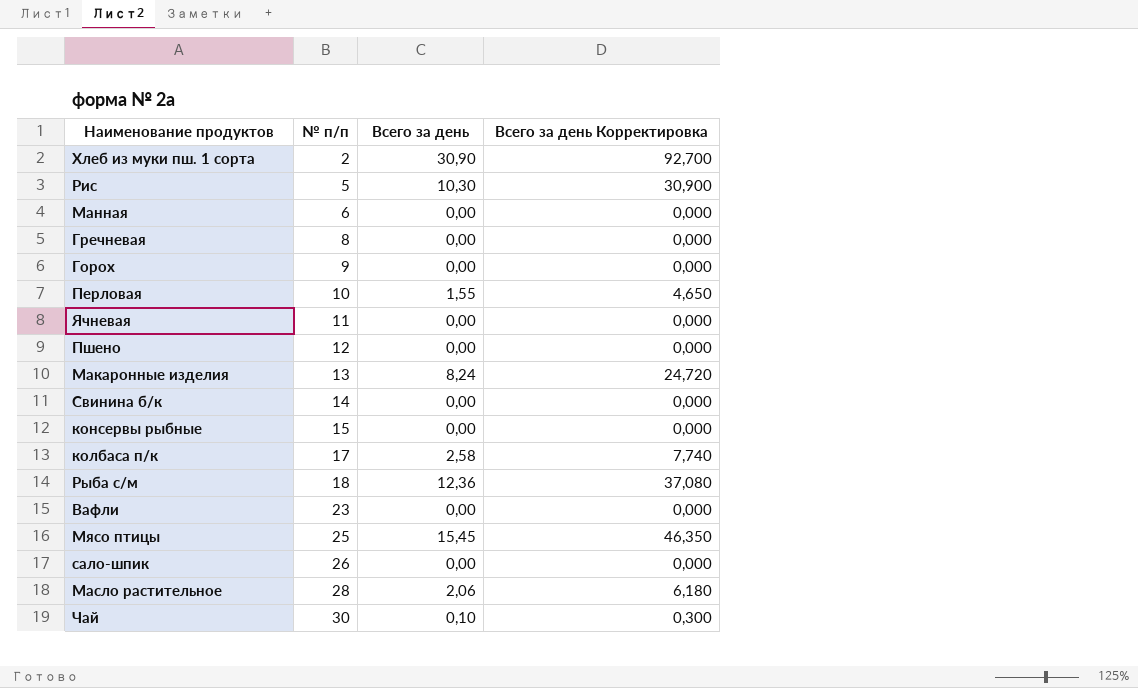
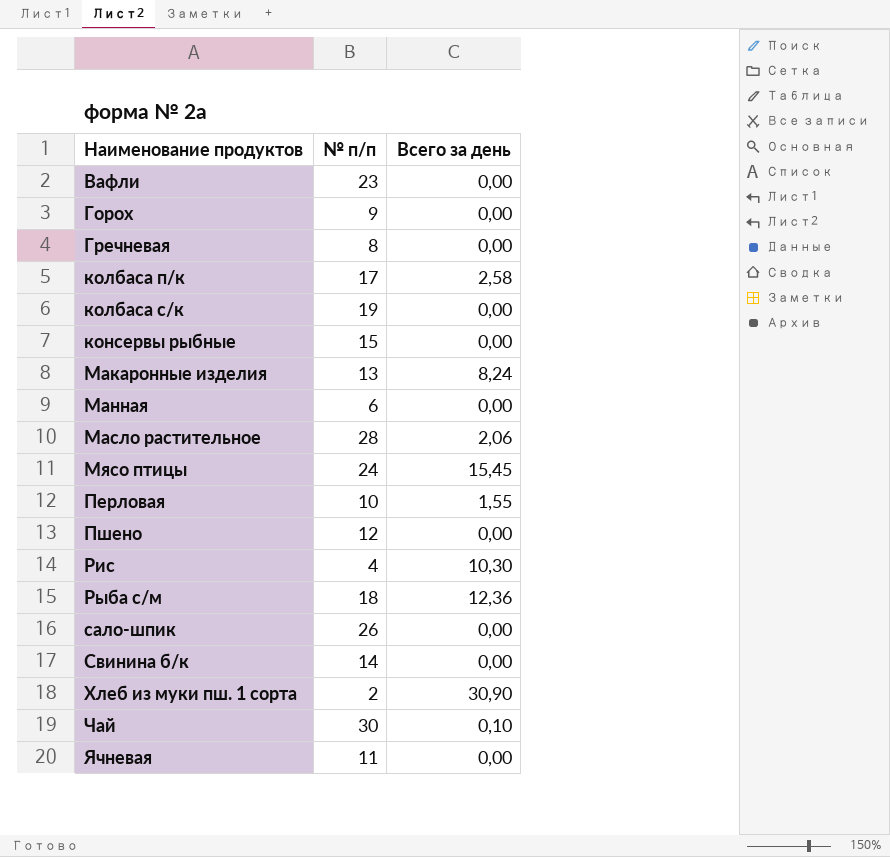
row order: № п/п ascending -> Наименование продуктов ascending
column Всего за день Корректировка | formula: [Всего за день] * 3 -> none
row колбаса с/к: none -> 19 | 0,00
Мясо птицы | № п/п: 25 -> 24
Рис | № п/п: 5 -> 4

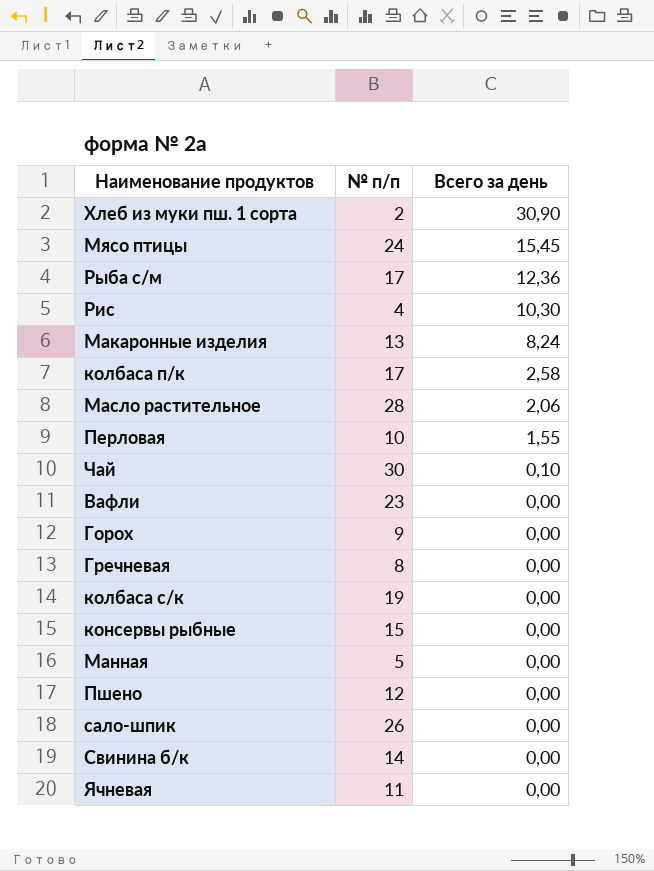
row order: Наименование продуктов ascending -> Всего за день descending
Рыба с/м | № п/п: 18 -> 17
Манная | № п/п: 6 -> 5

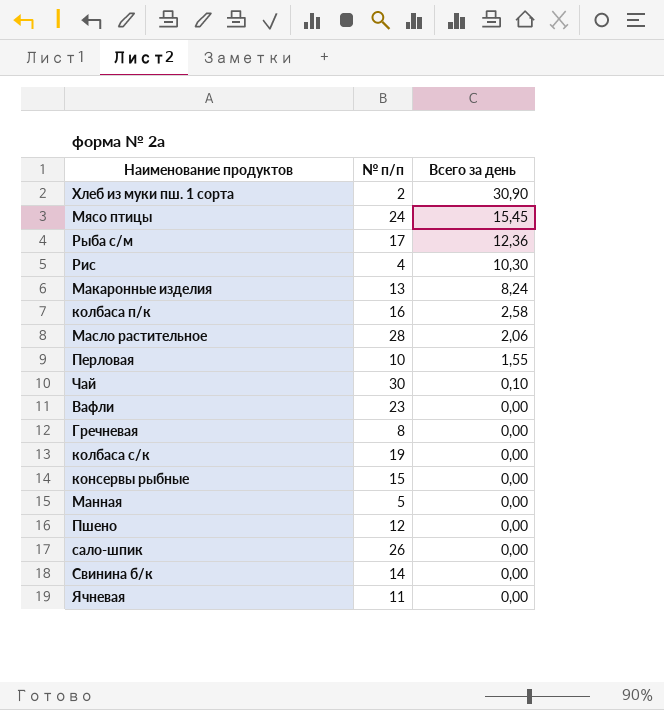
row Горох: 9 | 0,00 -> none
колбаса п/к | № п/п: 17 -> 16

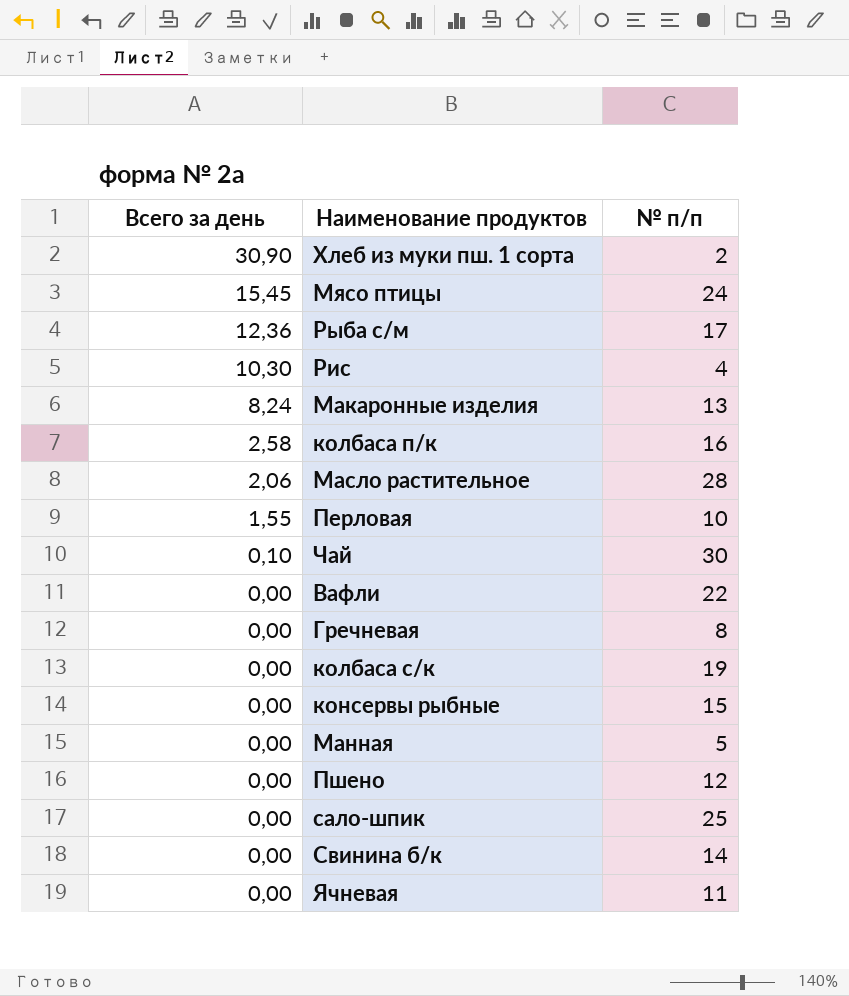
column Всего за день | position: 3 -> 1
Вафли | № п/п: 23 -> 22
сало-шпик | № п/п: 26 -> 25

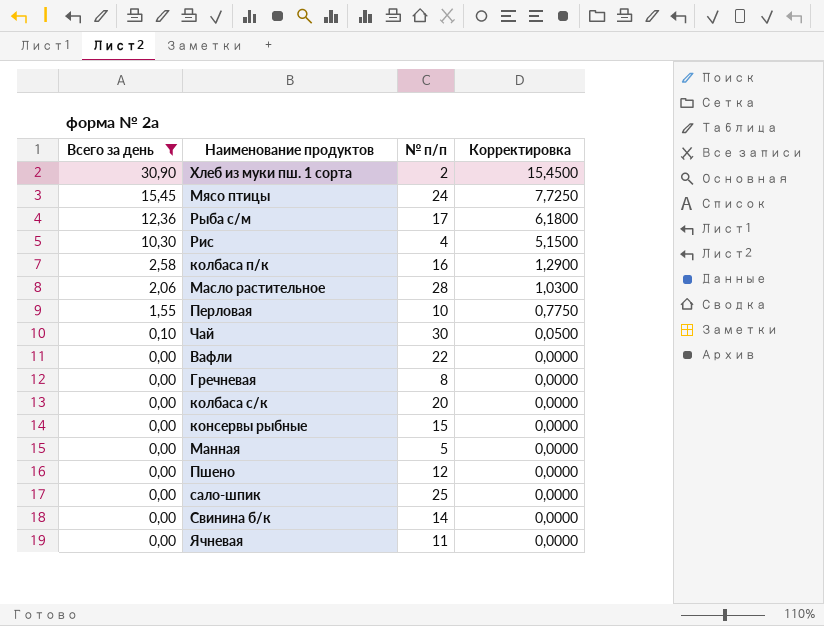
filter: none -> Всего за день != 8,24
column Корректировка | formula: none -> [Всего за день] * 0,5
колбаса с/к | № п/п: 19 -> 20

